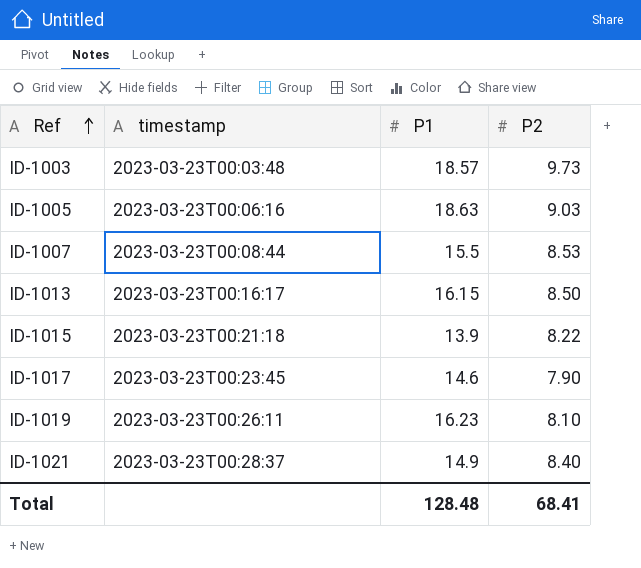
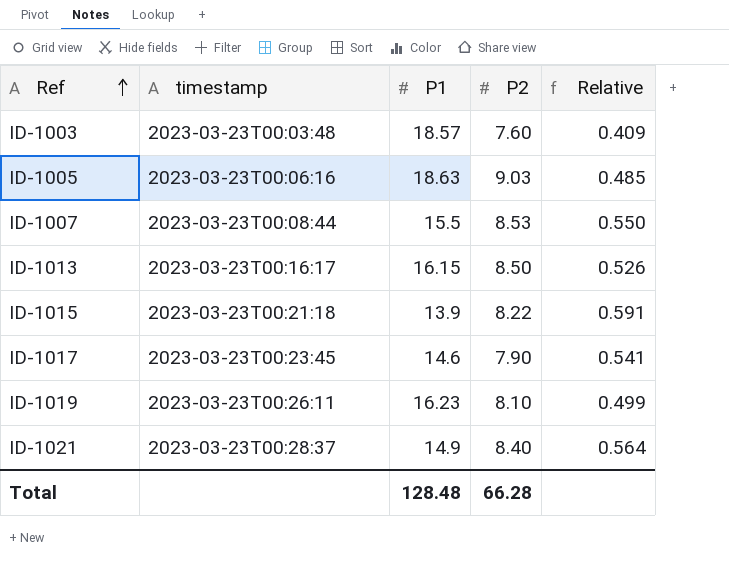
column Relative | formula: none -> [P2] / [P1]
ID-1003 | P2: 9.73 -> 7.60
Total | P2: 68.41 -> 66.28

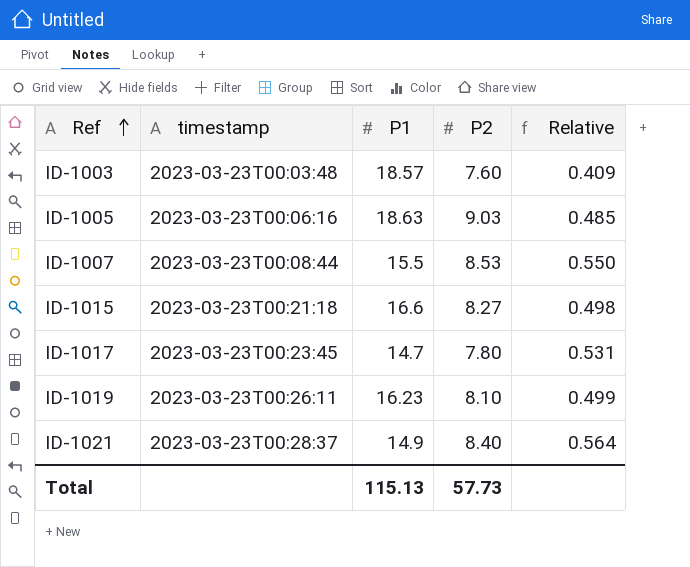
row ID-1013: 2023-03-23T00:16:17 | 16.15 | 8.50 | 0.526 -> none
ID-1015 | P1: 13.9 -> 16.6
ID-1015 | P2: 8.22 -> 8.27
ID-1015 | Relative: 0.591 -> 0.498
ID-1017 | P1: 14.6 -> 14.7
ID-1017 | P2: 7.90 -> 7.80
ID-1017 | Relative: 0.541 -> 0.531
Total | P1: 128.48 -> 115.13
Total | P2: 66.28 -> 57.73

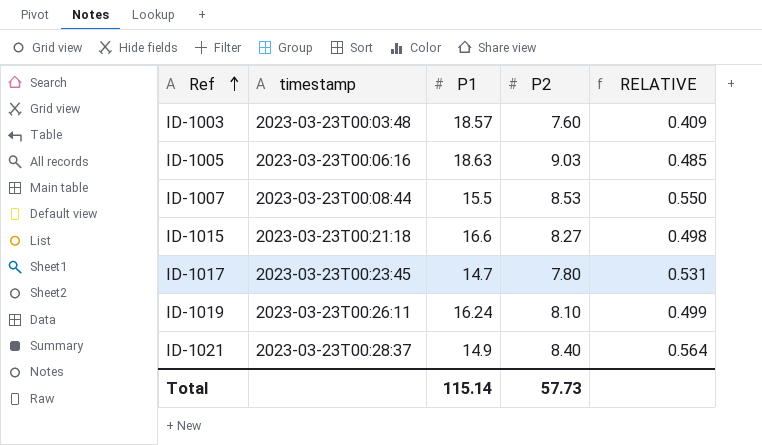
column name: Relative -> RELATIVE
ID-1019 | P1: 16.23 -> 16.24
Total | P1: 115.13 -> 115.14

